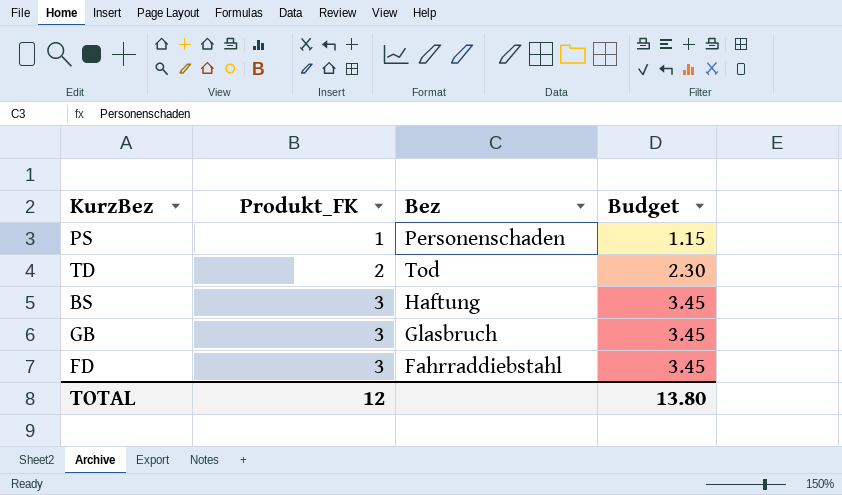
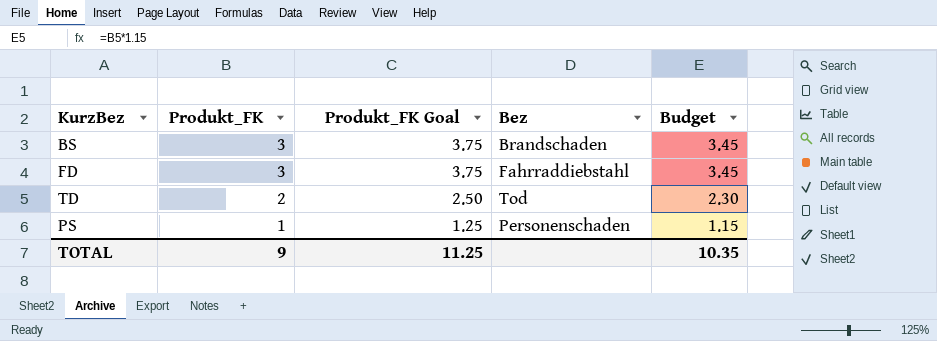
row order: Produkt_FK ascending -> Produkt_FK descending
column Produkt_FK Goal | formula: none -> [Produkt_FK] * 1.25
row GB: 3 | Glasbruch | 3.45 -> none
BS | Bez: Haftung -> Brandschaden
TOTAL | Produkt_FK: 12 -> 9
TOTAL | Budget: 13.80 -> 10.35

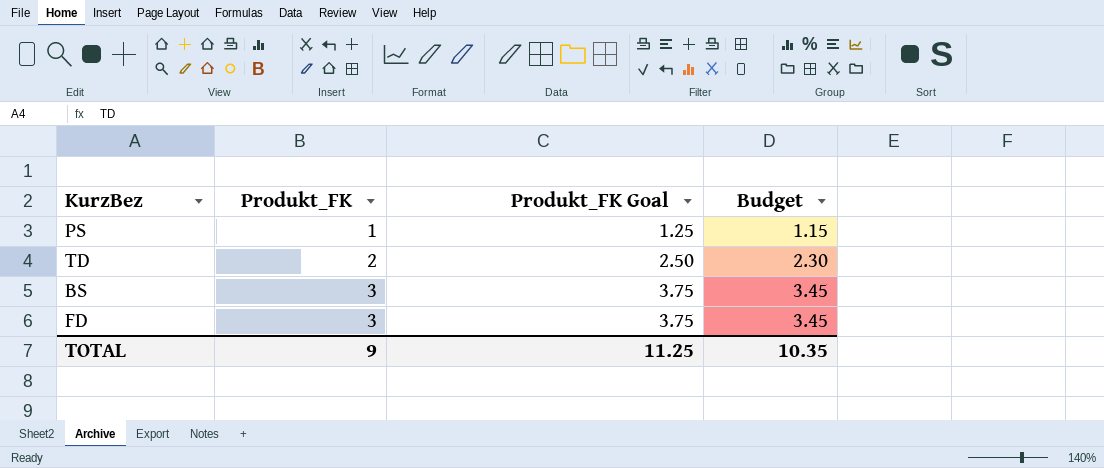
row order: Produkt_FK descending -> Produkt_FK ascending
column Bez | position: 4 -> none

